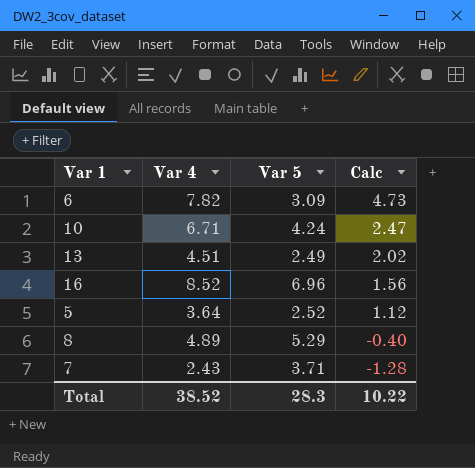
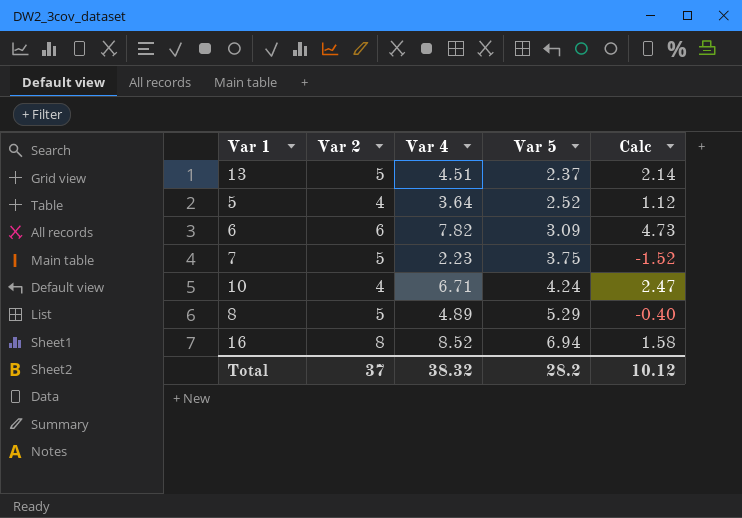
row order: Calc descending -> Var 5 ascending
column Var 2 | position: none -> 2
13 | Var 5: 2.49 -> 2.37
13 | Calc: 2.02 -> 2.14
7 | Var 4: 2.43 -> 2.23
7 | Var 5: 3.71 -> 3.75
7 | Calc: -1.28 -> -1.52
16 | Var 5: 6.96 -> 6.94
16 | Calc: 1.56 -> 1.58
Total | Var 4: 38.52 -> 38.32
Total | Var 5: 28.3 -> 28.2
Total | Calc: 10.22 -> 10.12

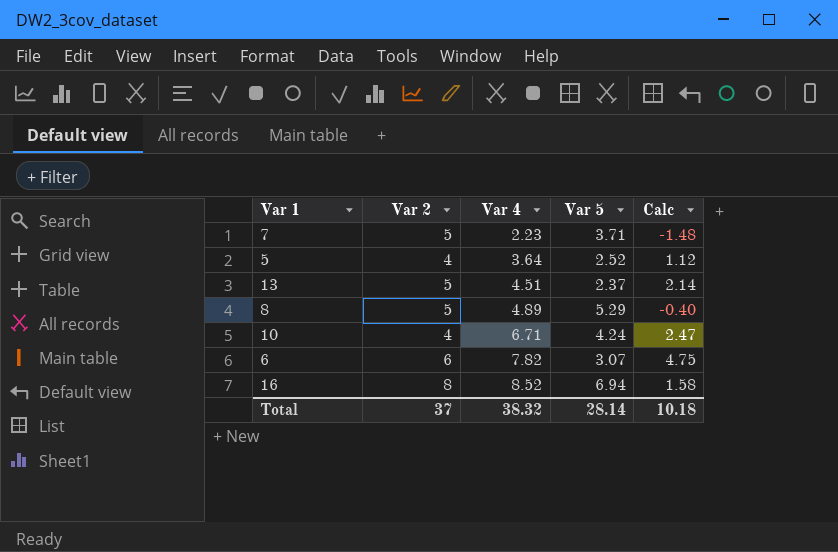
row order: Var 5 ascending -> Var 4 ascending
7 | Var 5: 3.75 -> 3.71
7 | Calc: -1.52 -> -1.48
6 | Var 5: 3.09 -> 3.07
6 | Calc: 4.73 -> 4.75
Total | Var 5: 28.2 -> 28.14
Total | Calc: 10.12 -> 10.18

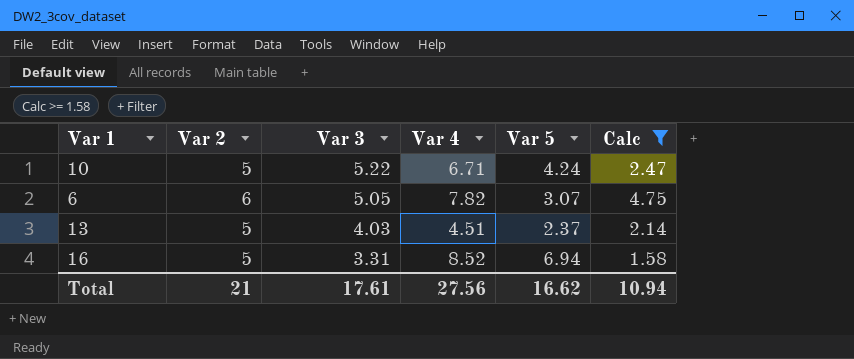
filter: none -> Calc >= 1.58
row order: Var 4 ascending -> Var 3 descending
column Var 3 | position: none -> 3
10 | Var 2: 4 -> 5
16 | Var 2: 8 -> 5
Total | Var 2: 37 -> 21
Total | Var 4: 38.32 -> 27.56
Total | Var 5: 28.14 -> 16.62
Total | Calc: 10.18 -> 10.94

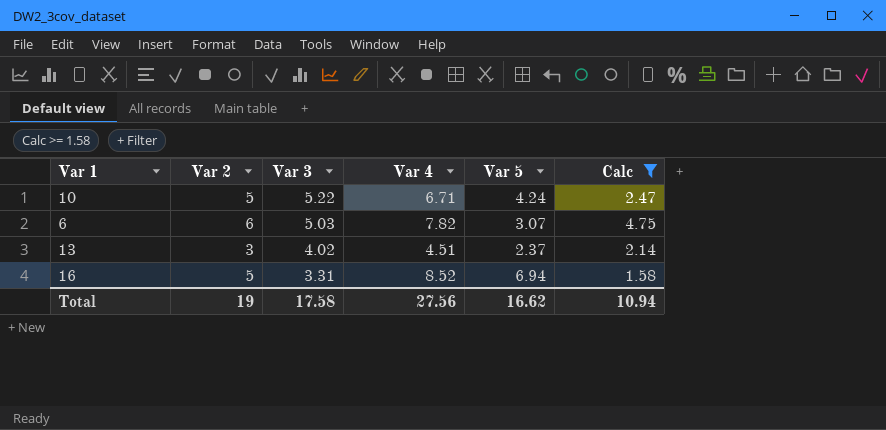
6 | Var 3: 5.05 -> 5.03
13 | Var 2: 5 -> 3
13 | Var 3: 4.03 -> 4.02
Total | Var 2: 21 -> 19
Total | Var 3: 17.61 -> 17.58

